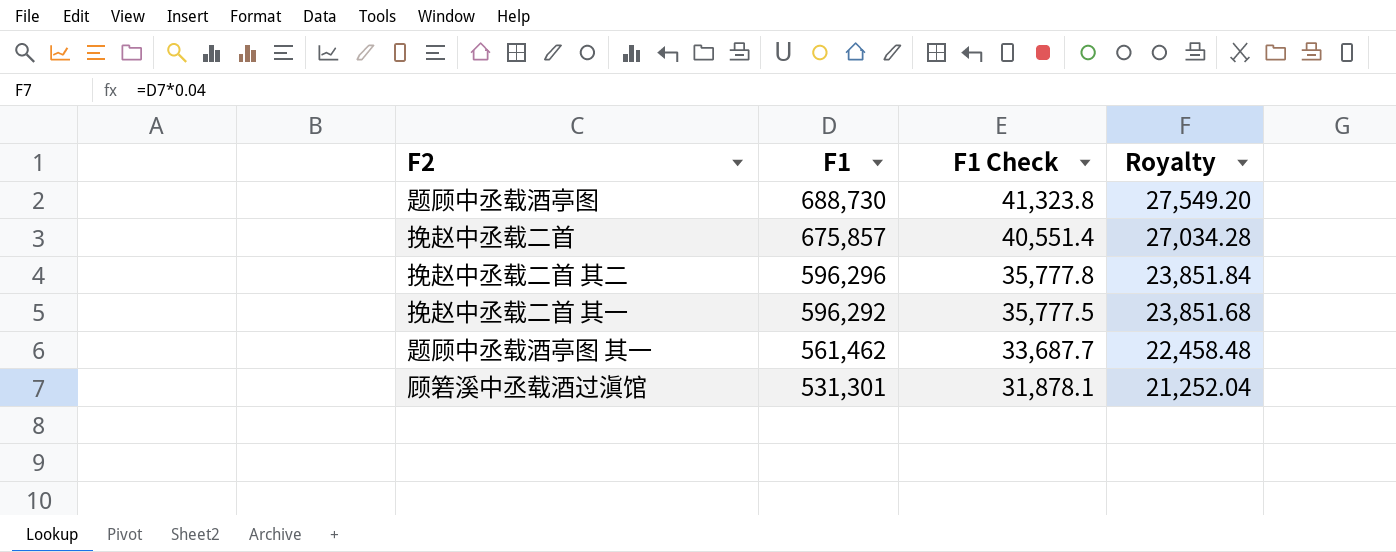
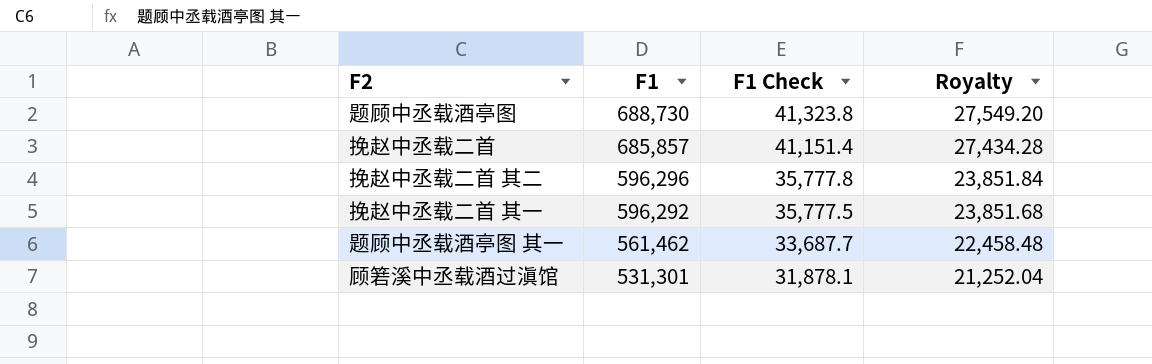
挽赵中丞载二首 | F1: 675,857 -> 685,857
挽赵中丞载二首 | F1 Check: 40,551.4 -> 41,151.4
挽赵中丞载二首 | Royalty: 27,034.28 -> 27,434.28

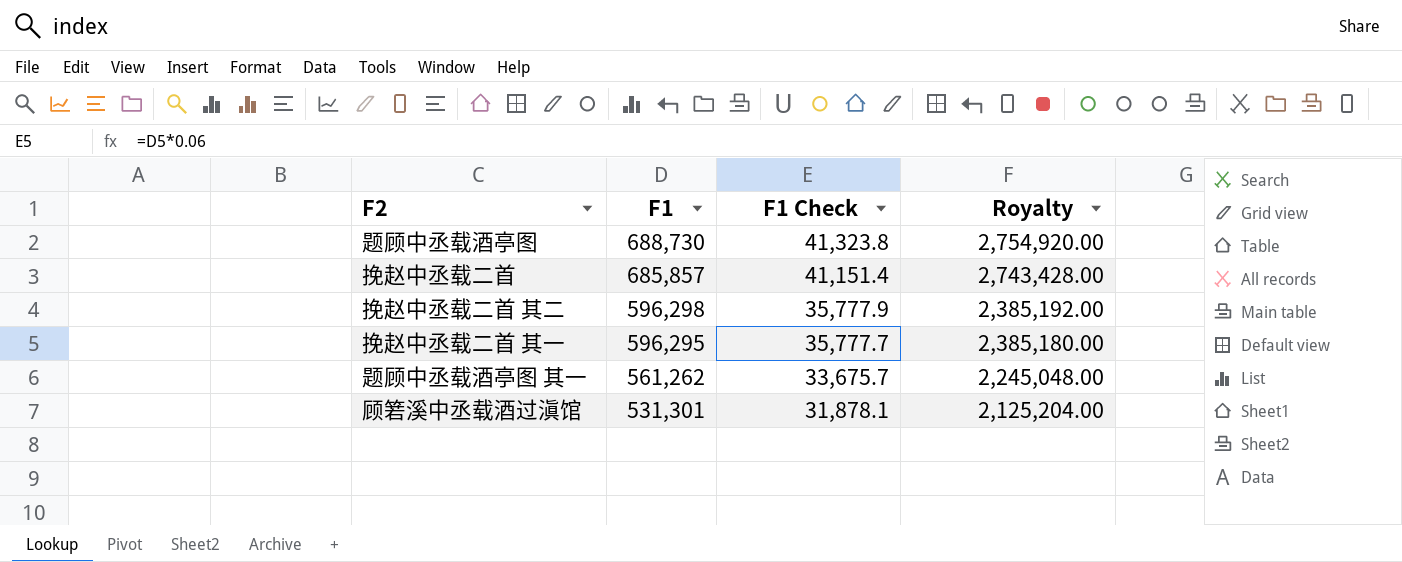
column Royalty | formula: [F1] * 0.04 -> [F1] * 4
挽赵中丞载二首 其二 | F1: 596,296 -> 596,298
挽赵中丞载二首 其二 | F1 Check: 35,777.8 -> 35,777.9
挽赵中丞载二首 其一 | F1: 596,292 -> 596,295
挽赵中丞载二首 其一 | F1 Check: 35,777.5 -> 35,777.7
题顾中丞载酒亭图 其一 | F1: 561,462 -> 561,262
题顾中丞载酒亭图 其一 | F1 Check: 33,687.7 -> 33,675.7

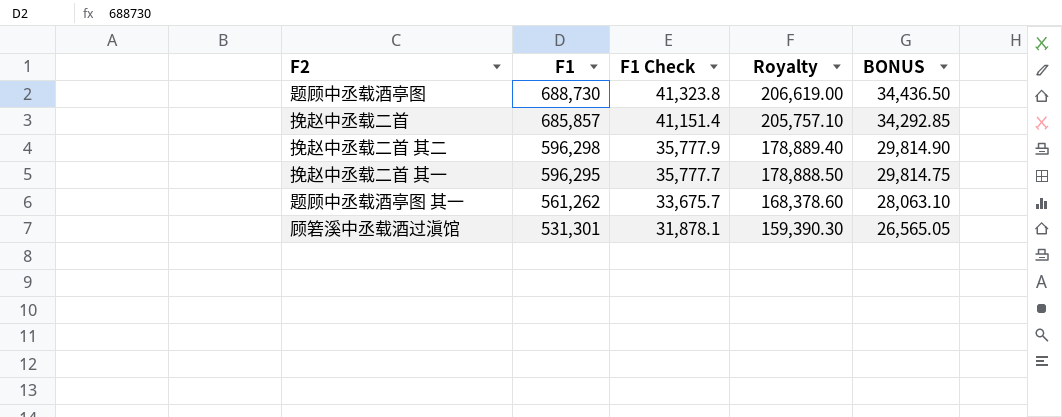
column Royalty | formula: [F1] * 4 -> [F1] * 0.3
column BONUS | formula: none -> [F1] * 0.05

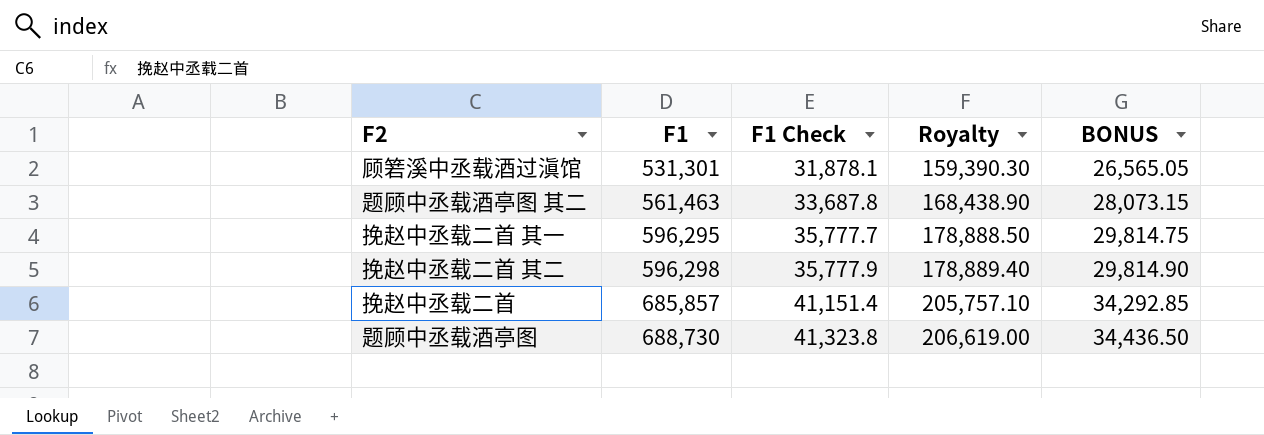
row order: F1 descending -> F1 ascending
row 题顾中丞载酒亭图 其一: 561,262 | 33,675.7 | 168,378.60 | 28,063.10 -> none
row 题顾中丞载酒亭图 其二: none -> 561,463 | 33,687.8 | 168,438.90 | 28,073.15

